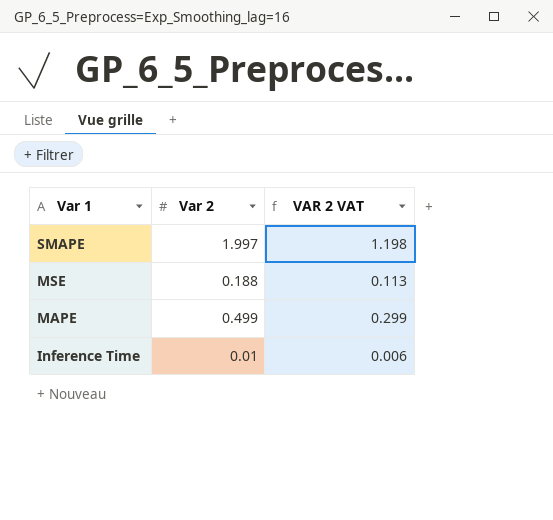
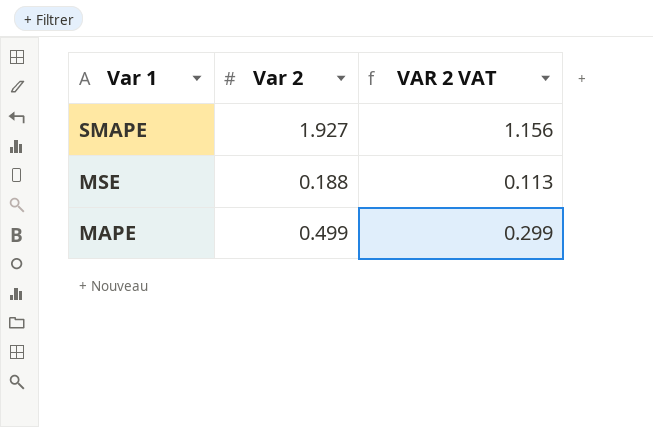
row Inference Time: 0.01 | 0.006 -> none
SMAPE | Var 2: 1.997 -> 1.927
SMAPE | VAR 2 VAT: 1.198 -> 1.156

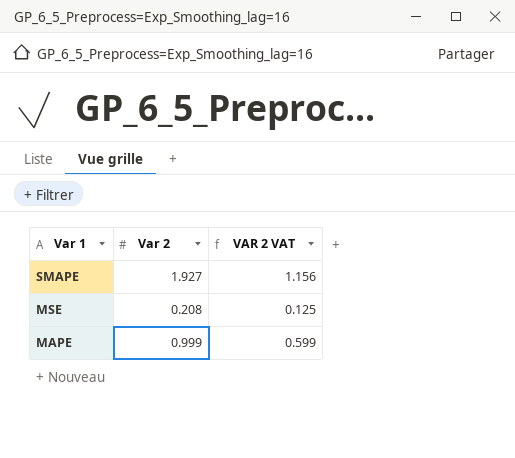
MSE | Var 2: 0.188 -> 0.208
MSE | VAR 2 VAT: 0.113 -> 0.125
MAPE | Var 2: 0.499 -> 0.999
MAPE | VAR 2 VAT: 0.299 -> 0.599

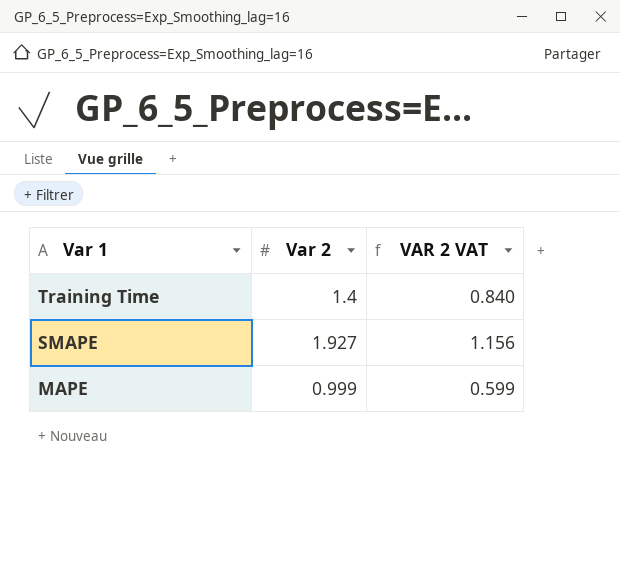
row MSE: 0.208 | 0.125 -> none
row Training Time: none -> 1.4 | 0.840

